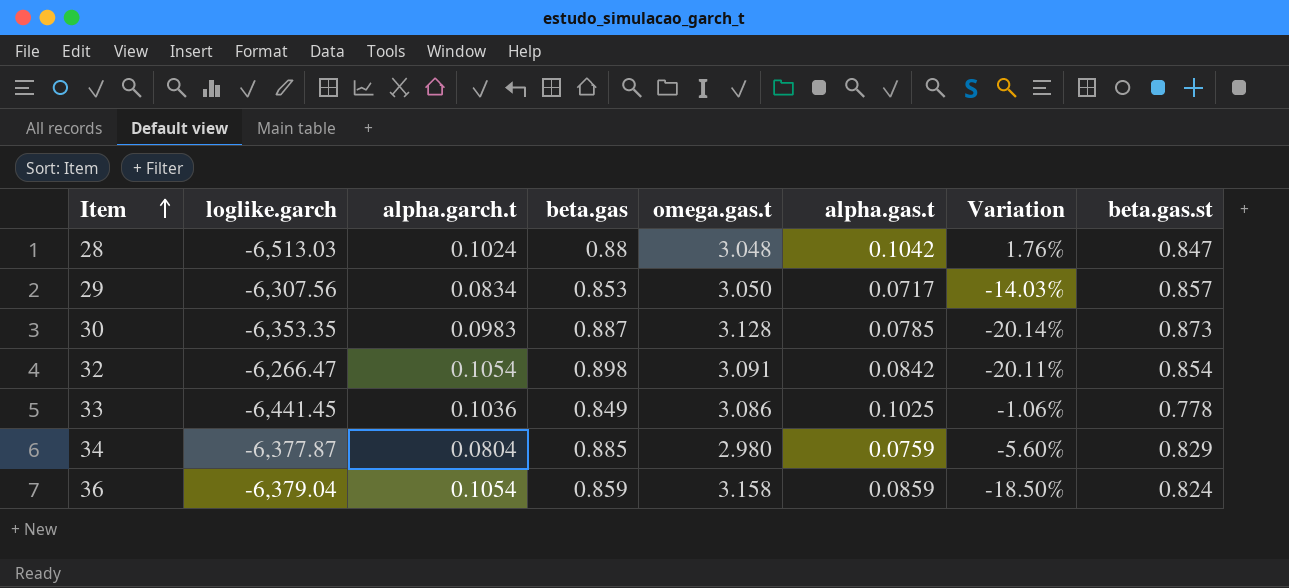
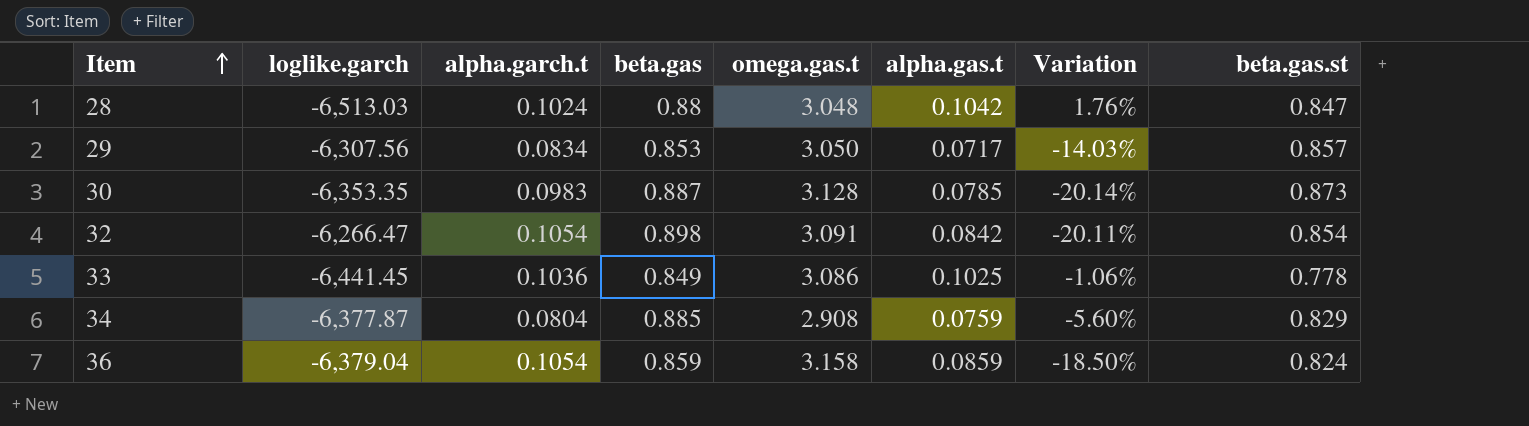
34 | omega.gas.t: 2.980 -> 2.908

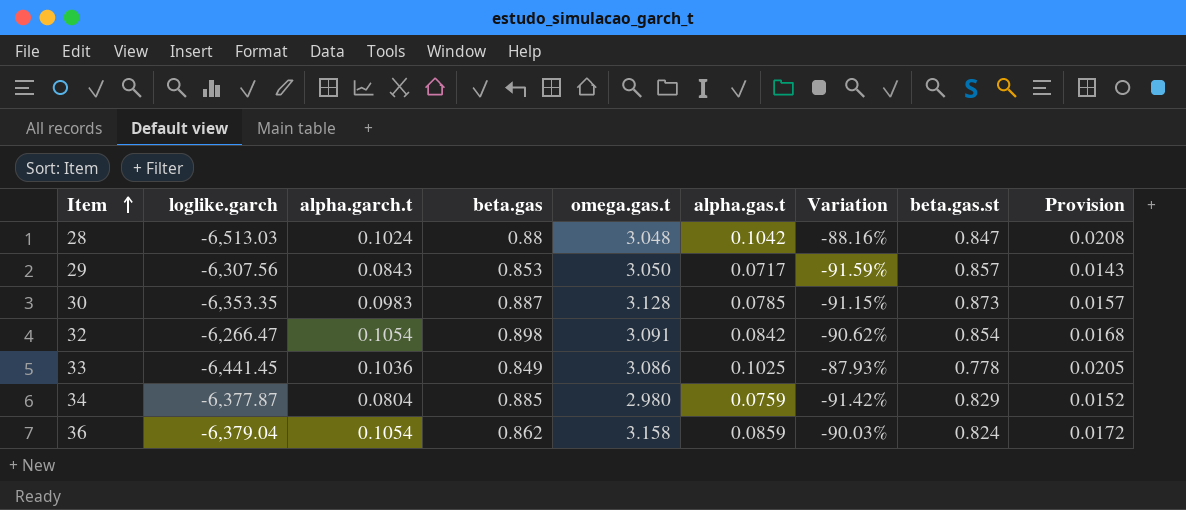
column Variation | formula: ([alpha.gas.t] - [alpha.garch.t]) / [alpha.garch.t] -> ([alpha.gas.t] - [beta.gas]) / [beta.gas]
column Provision | formula: none -> [alpha.gas.t] * 0.2
29 | alpha.garch.t: 0.0834 -> 0.0843
34 | omega.gas.t: 2.908 -> 2.980
36 | beta.gas: 0.859 -> 0.862

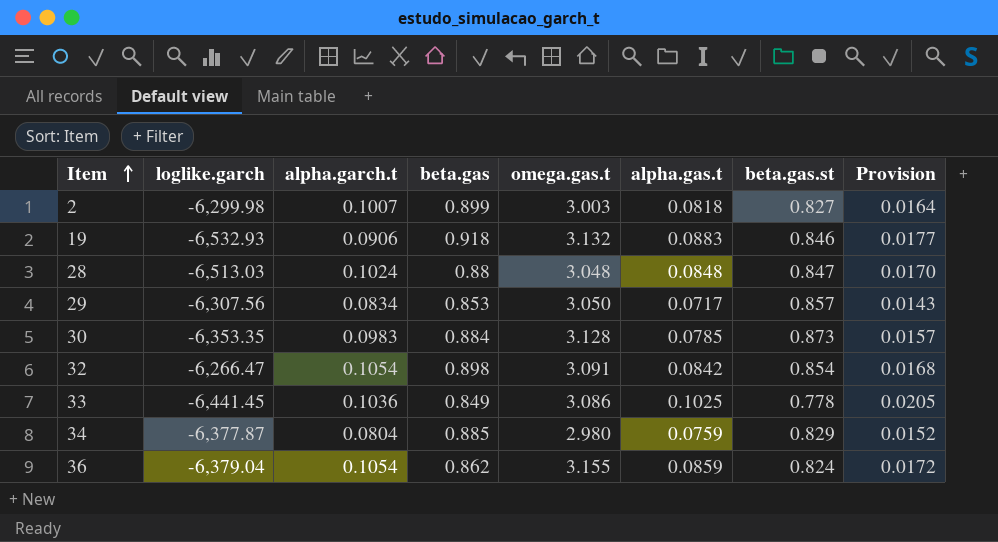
column Variation | formula: ([alpha.gas.t] - [beta.gas]) / [beta.gas] -> none
row 2: none -> -6,299.98 | 0.1007 | 0.899 | 3.003 | 0.0818 | 0.827 | 0.0164
row 19: none -> -6,532.93 | 0.0906 | 0.918 | 3.132 | 0.0883 | 0.846 | 0.0177
28 | alpha.gas.t: 0.1042 -> 0.0848
28 | Provision: 0.0208 -> 0.0170
29 | alpha.garch.t: 0.0843 -> 0.0834
30 | beta.gas: 0.887 -> 0.884
36 | omega.gas.t: 3.158 -> 3.155

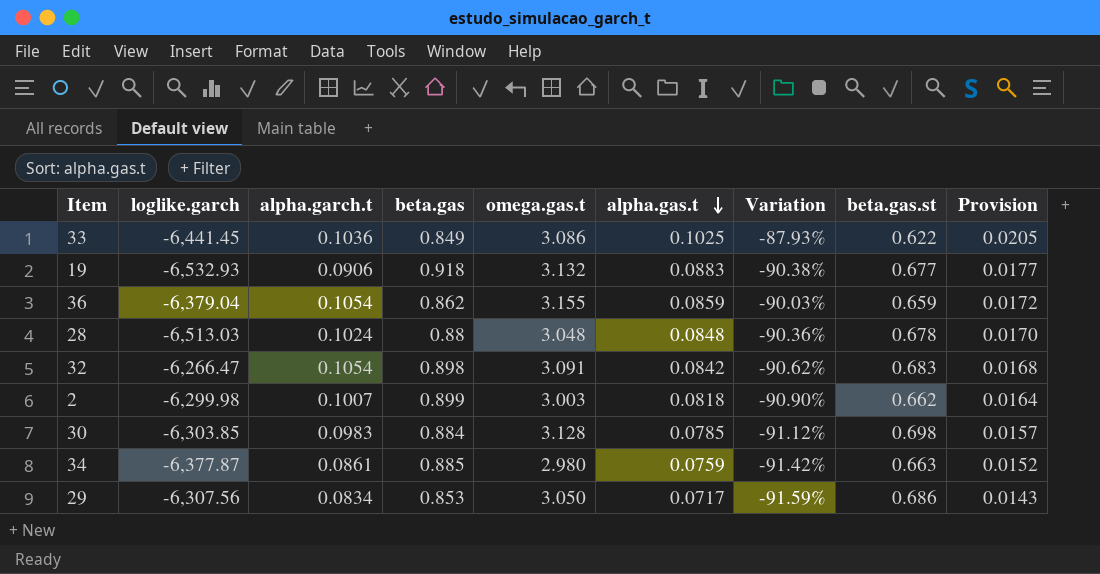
row order: Item ascending -> alpha.gas.t descending
column Variation | formula: none -> ([alpha.gas.t] - [beta.gas]) / [beta.gas]
33 | beta.gas.st: 0.778 -> 0.622
19 | beta.gas.st: 0.846 -> 0.677
36 | beta.gas.st: 0.824 -> 0.659
28 | beta.gas.st: 0.847 -> 0.678
32 | beta.gas.st: 0.854 -> 0.683
2 | beta.gas.st: 0.827 -> 0.662
30 | loglike.garch: -6,353.35 -> -6,303.85
30 | beta.gas.st: 0.873 -> 0.698
34 | alpha.garch.t: 0.0804 -> 0.0861
34 | beta.gas.st: 0.829 -> 0.663
29 | beta.gas.st: 0.857 -> 0.686

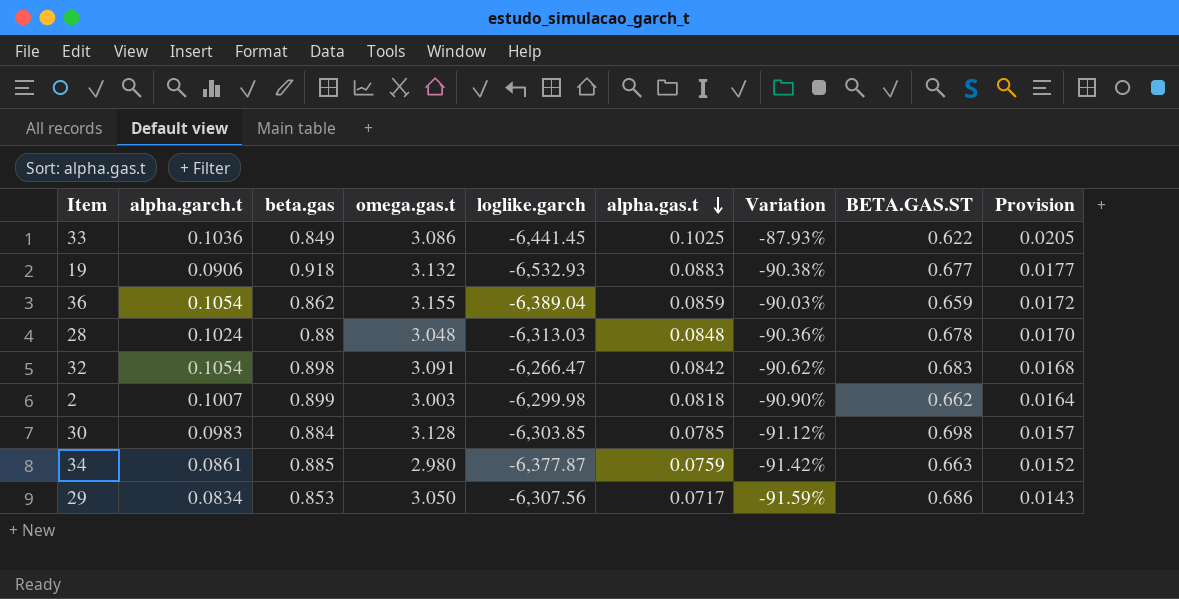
column loglike.garch | position: 2 -> 5
column name: beta.gas.st -> BETA.GAS.ST
36 | loglike.garch: -6,379.04 -> -6,389.04
28 | loglike.garch: -6,513.03 -> -6,313.03

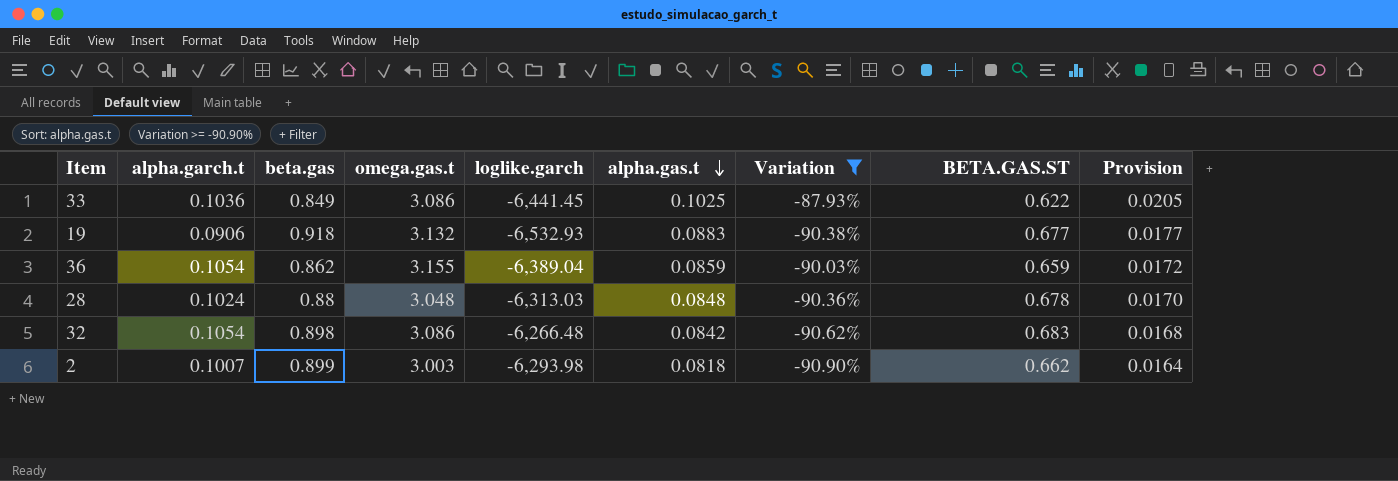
filter: none -> Variation >= -90.90%
32 | omega.gas.t: 3.091 -> 3.086
32 | loglike.garch: -6,266.47 -> -6,266.48
2 | loglike.garch: -6,299.98 -> -6,293.98

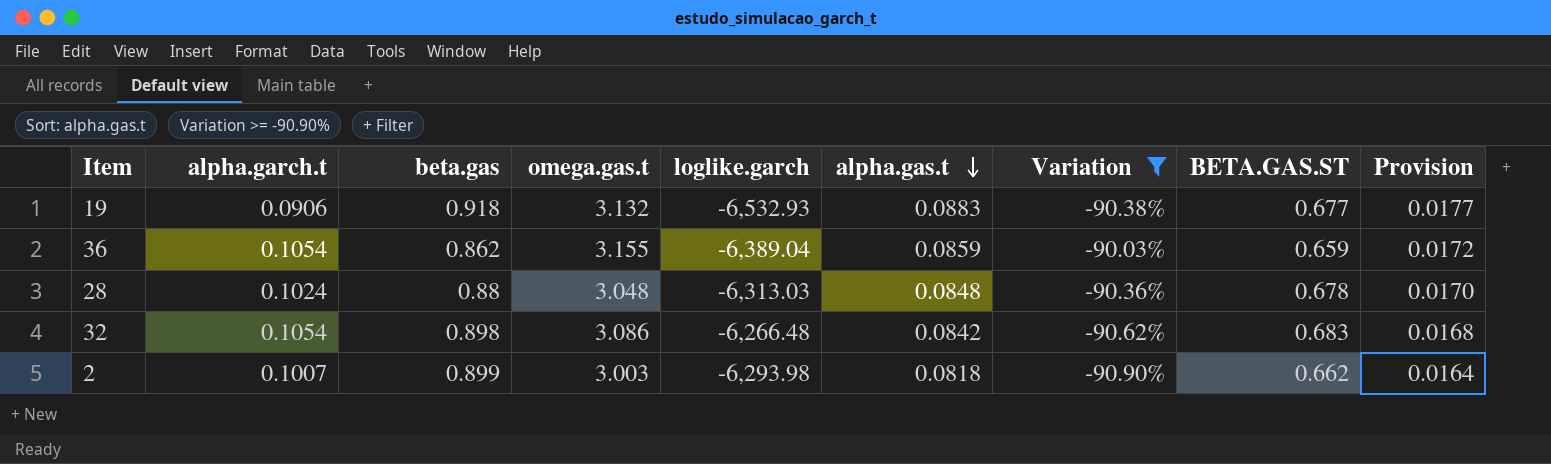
row 33: 0.1036 | 0.849 | 3.086 | -6,441.45 | 0.1025 | -87.93% | 0.622 | 0.0205 -> none

